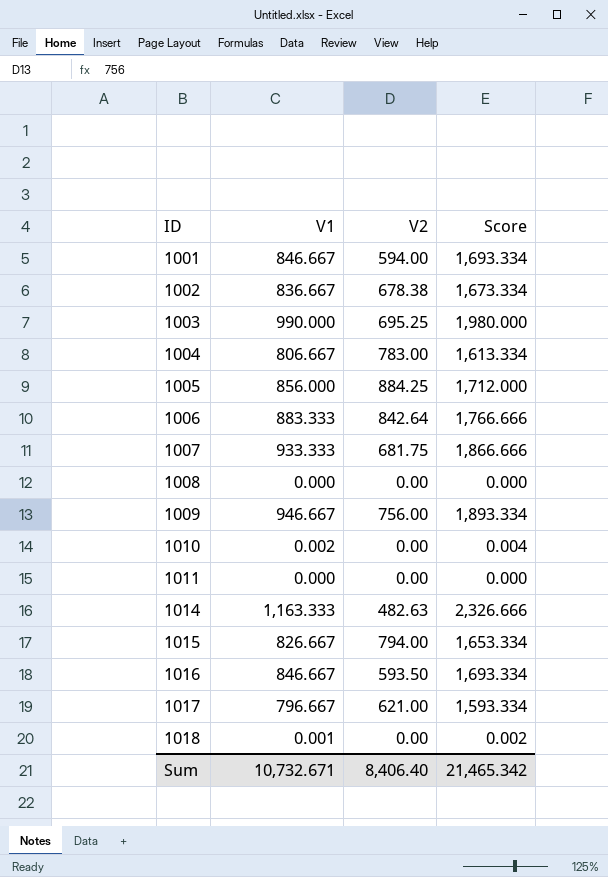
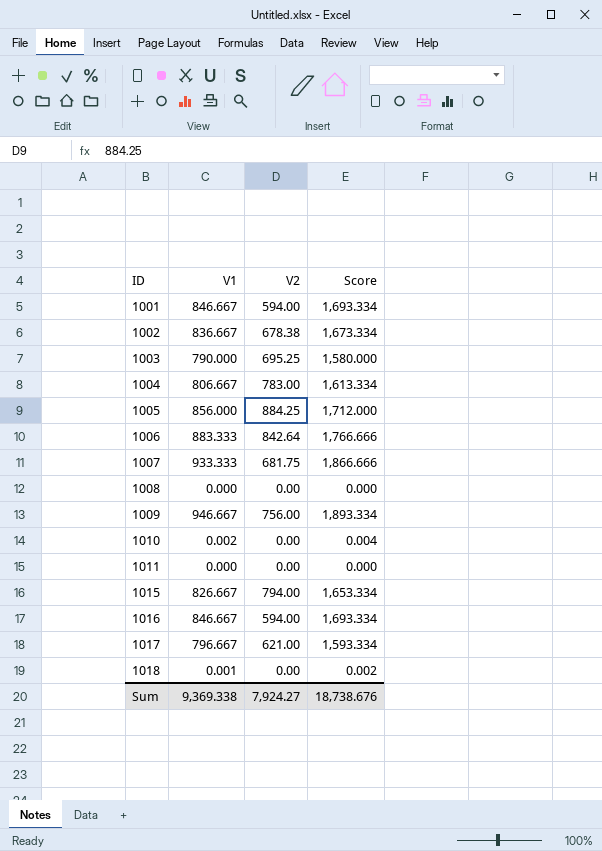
row 1014: 1,163.333 | 482.63 | 2,326.666 -> none
1003 | V1: 990.000 -> 790.000
1003 | Score: 1,980.000 -> 1,580.000
1016 | V2: 593.50 -> 594.00
Sum | V1: 10,732.671 -> 9,369.338
Sum | V2: 8,406.40 -> 7,924.27
Sum | Score: 21,465.342 -> 18,738.676

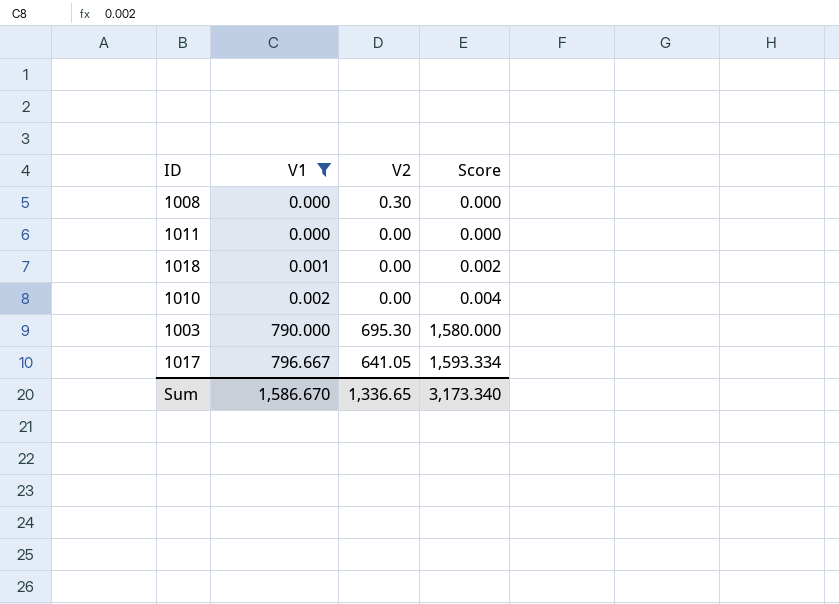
filter: none -> V1 <= 796.667
row order: ID ascending -> V1 ascending
1008 | V2: 0.00 -> 0.30
1003 | V2: 695.25 -> 695.30
1017 | V2: 621.00 -> 641.05
Sum | V1: 9,369.338 -> 1,586.670
Sum | V2: 7,924.27 -> 1,336.65
Sum | Score: 18,738.676 -> 3,173.340

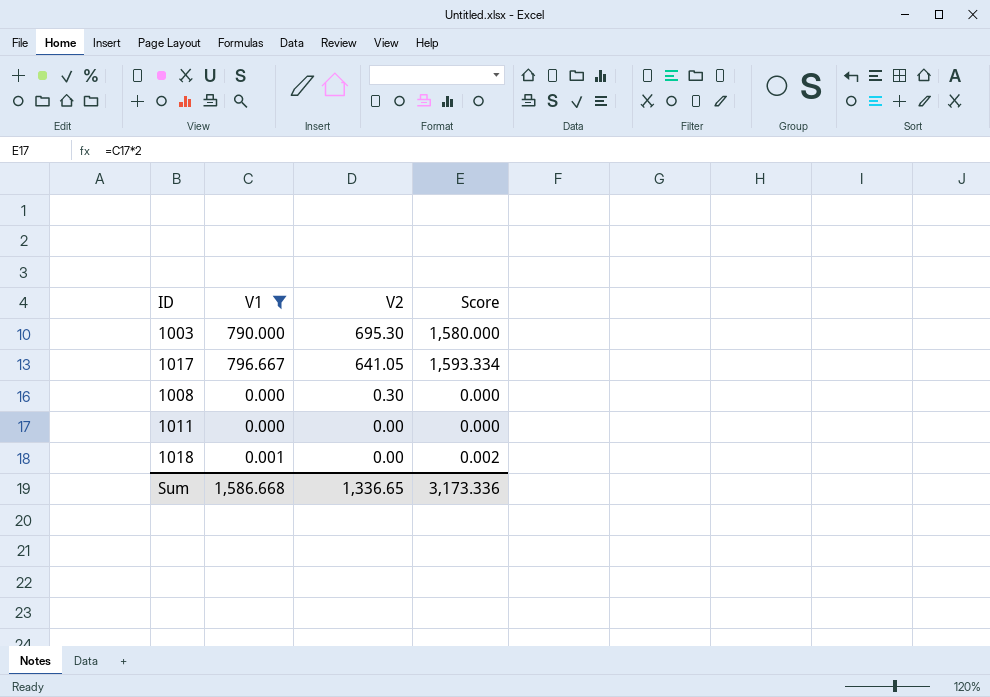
row order: V1 ascending -> V2 descending
row 1010: 0.002 | 0.00 | 0.004 -> none
Sum | V1: 1,586.670 -> 1,586.668
Sum | Score: 3,173.340 -> 3,173.336

